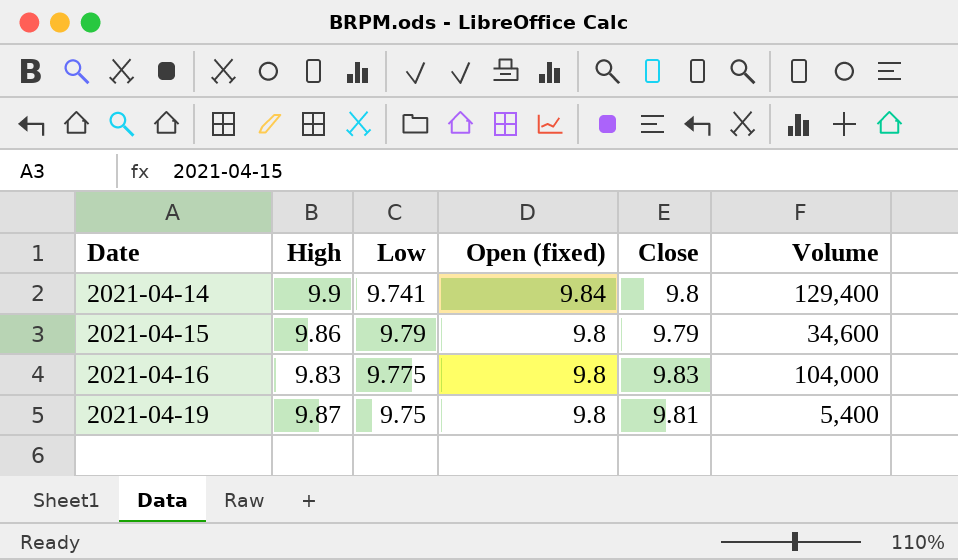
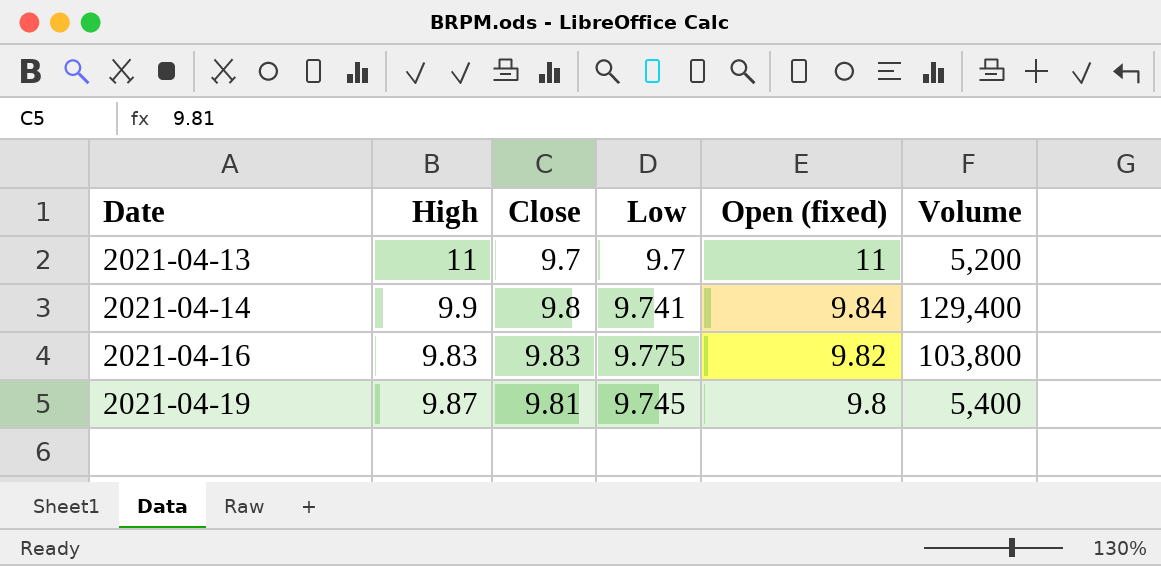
column Close | position: 5 -> 3
row 2021-04-15: 9.86 | 9.79 | 9.8 | 9.79 | 34,600 -> none
row 2021-04-13: none -> 11 | 9.7 | 9.7 | 11 | 5,200
2021-04-16 | Open (fixed): 9.8 -> 9.82
2021-04-16 | Volume: 104,000 -> 103,800
2021-04-19 | Low: 9.75 -> 9.745

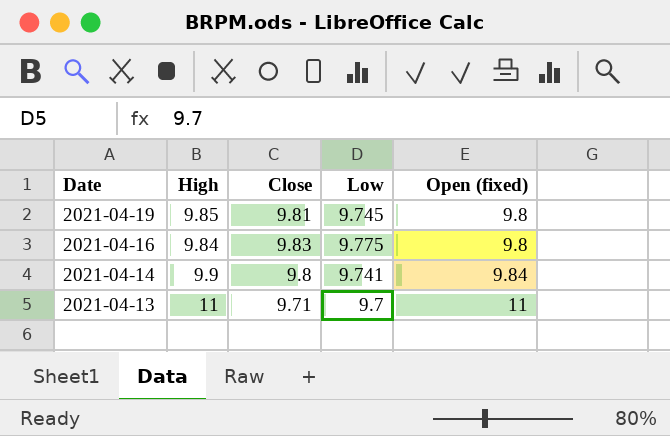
row order: Date ascending -> Date descending
column Volume | position: 6 -> none
2021-04-19 | High: 9.87 -> 9.85
2021-04-16 | High: 9.83 -> 9.84
2021-04-16 | Open (fixed): 9.82 -> 9.8
2021-04-13 | Close: 9.7 -> 9.71

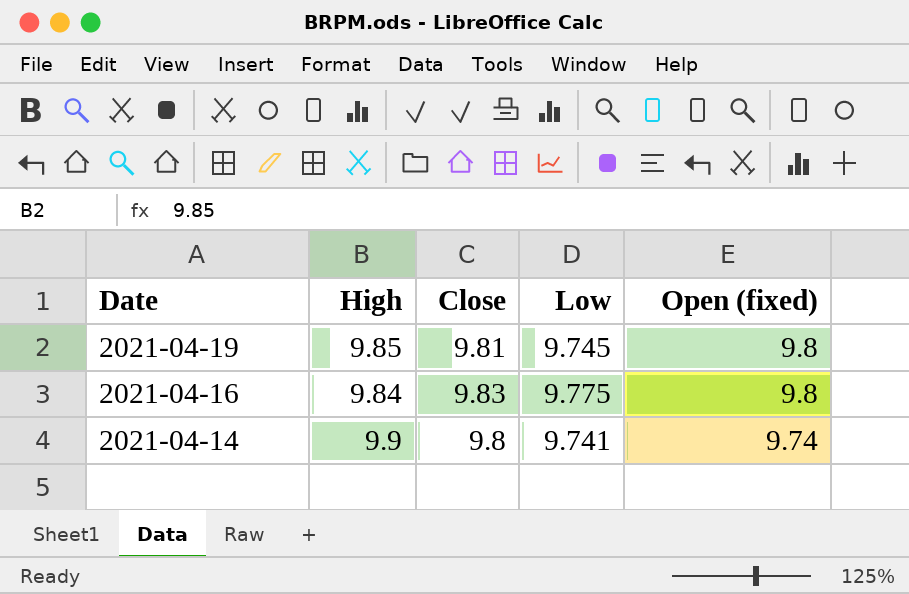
row 2021-04-13: 11 | 9.71 | 9.7 | 11 -> none
2021-04-14 | Open (fixed): 9.84 -> 9.74

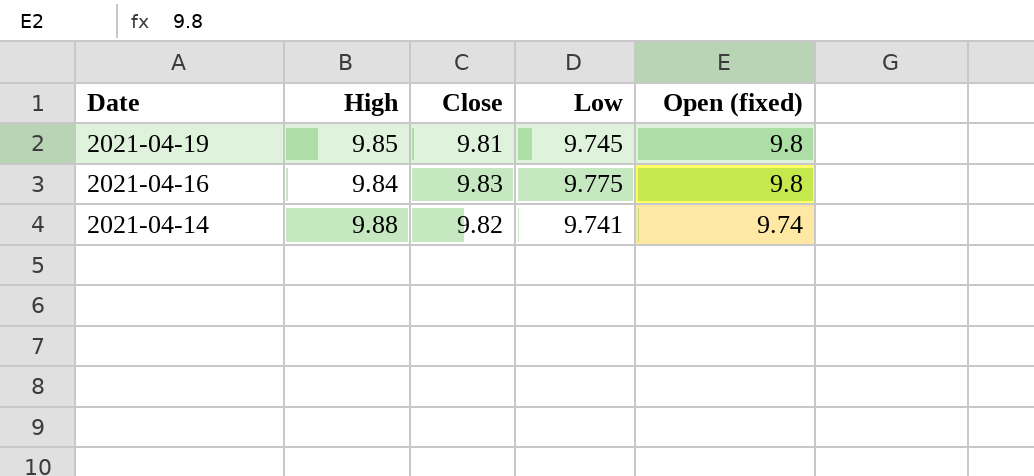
2021-04-14 | High: 9.9 -> 9.88
2021-04-14 | Close: 9.8 -> 9.82

